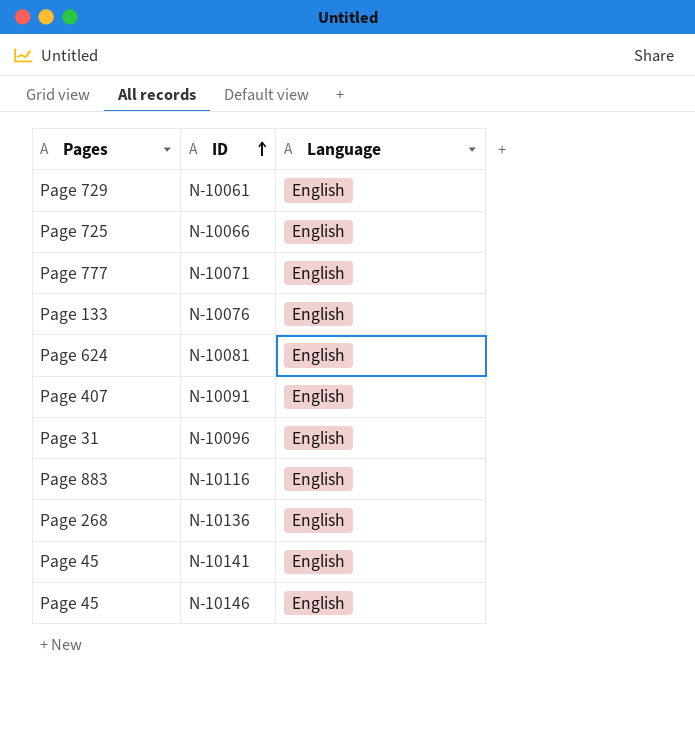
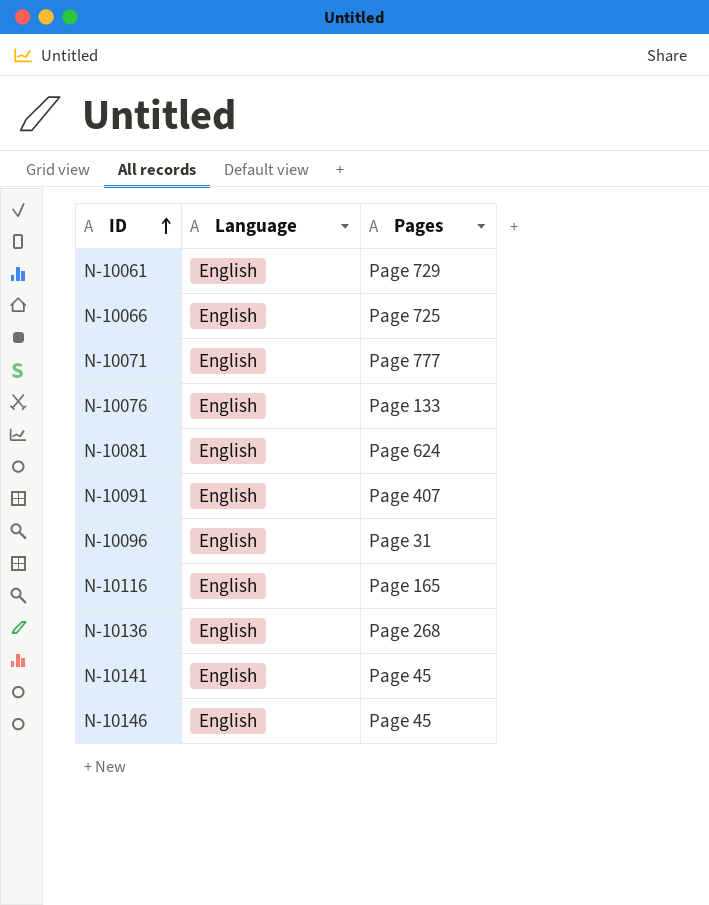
column Pages | position: 1 -> 3
N-10116 | Pages: Page 883 -> Page 165

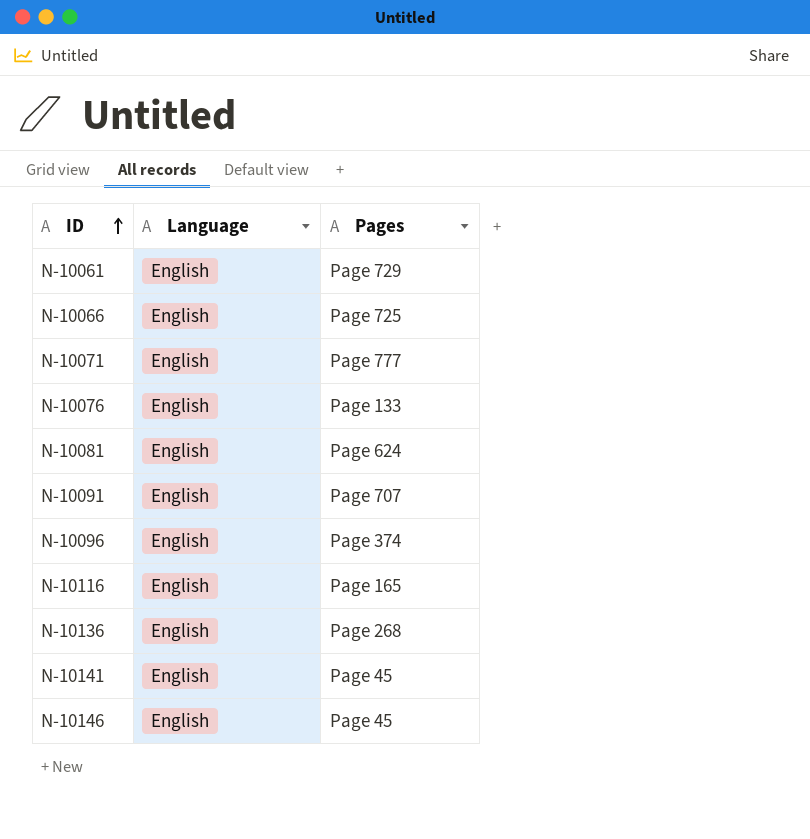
N-10091 | Pages: Page 407 -> Page 707
N-10096 | Pages: Page 31 -> Page 374

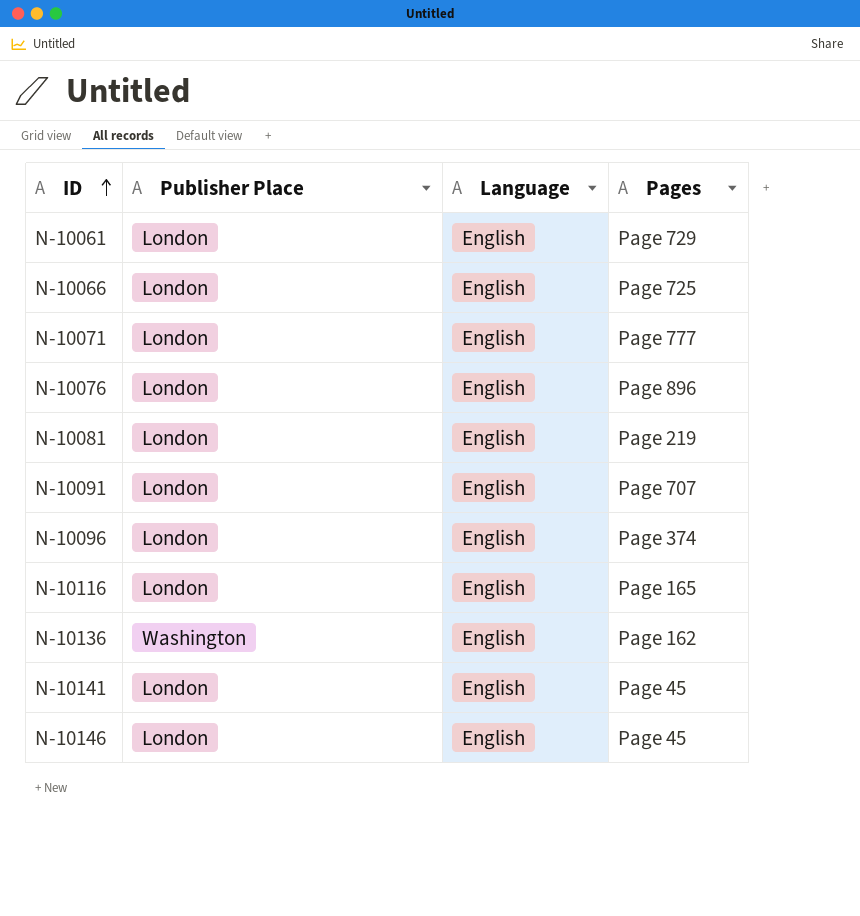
column Publisher Place | position: none -> 2
N-10076 | Pages: Page 133 -> Page 896
N-10081 | Pages: Page 624 -> Page 219
N-10136 | Pages: Page 268 -> Page 162

